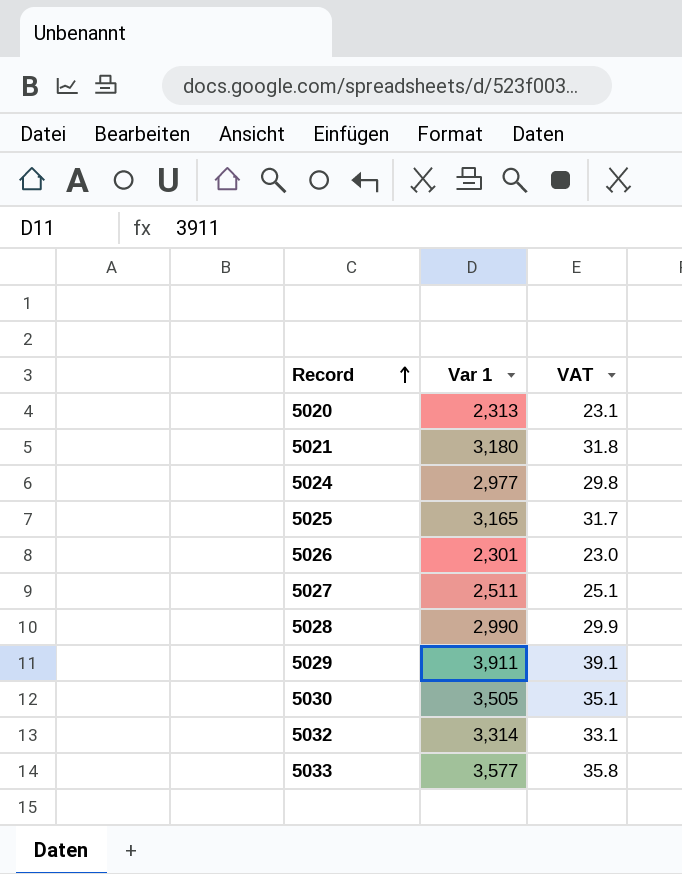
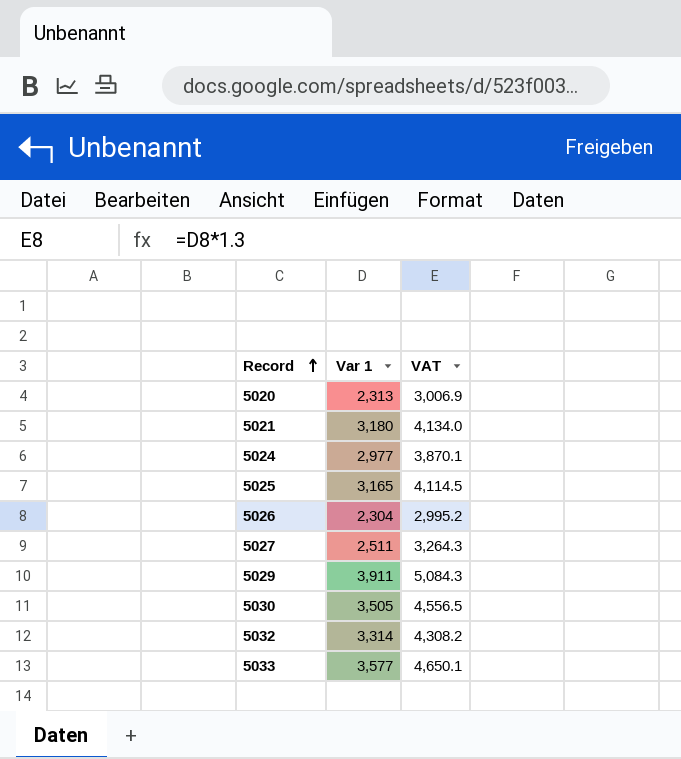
column VAT | formula: [Var 1] * 0.01 -> [Var 1] * 1.3
row 5028: 2,990 | 29.9 -> none
5026 | Var 1: 2,301 -> 2,304

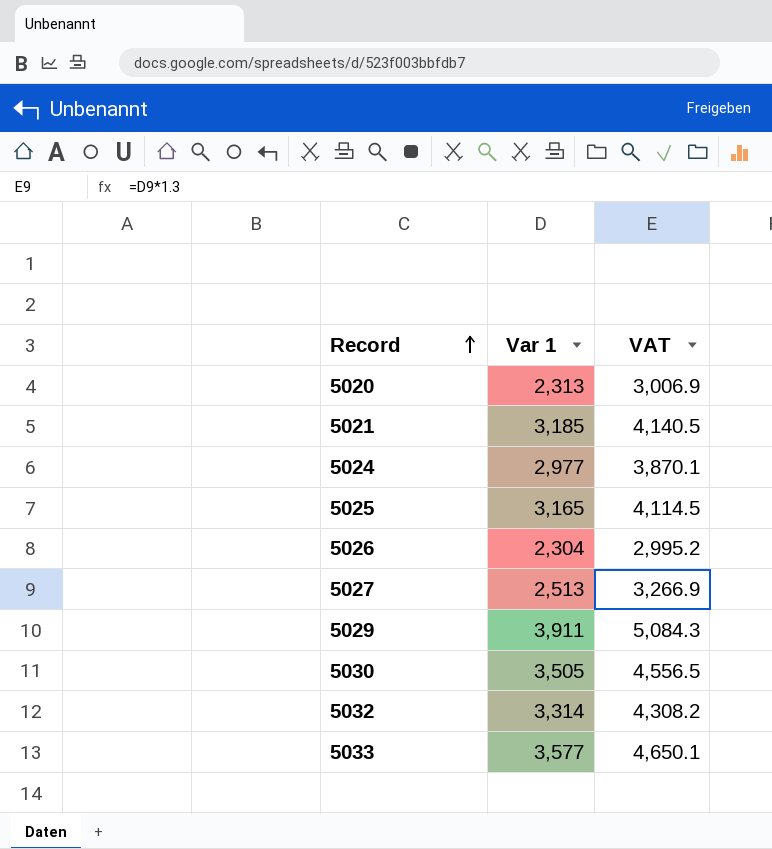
5021 | Var 1: 3,180 -> 3,185
5021 | VAT: 4,134.0 -> 4,140.5
5027 | Var 1: 2,511 -> 2,513
5027 | VAT: 3,264.3 -> 3,266.9

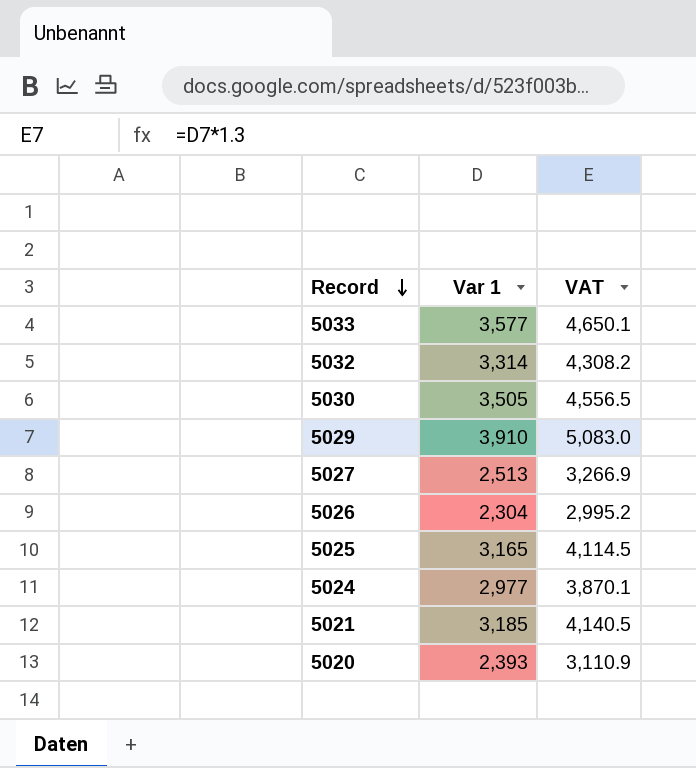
row order: Record ascending -> Record descending
5029 | Var 1: 3,911 -> 3,910
5029 | VAT: 5,084.3 -> 5,083.0
5020 | Var 1: 2,313 -> 2,393
5020 | VAT: 3,006.9 -> 3,110.9

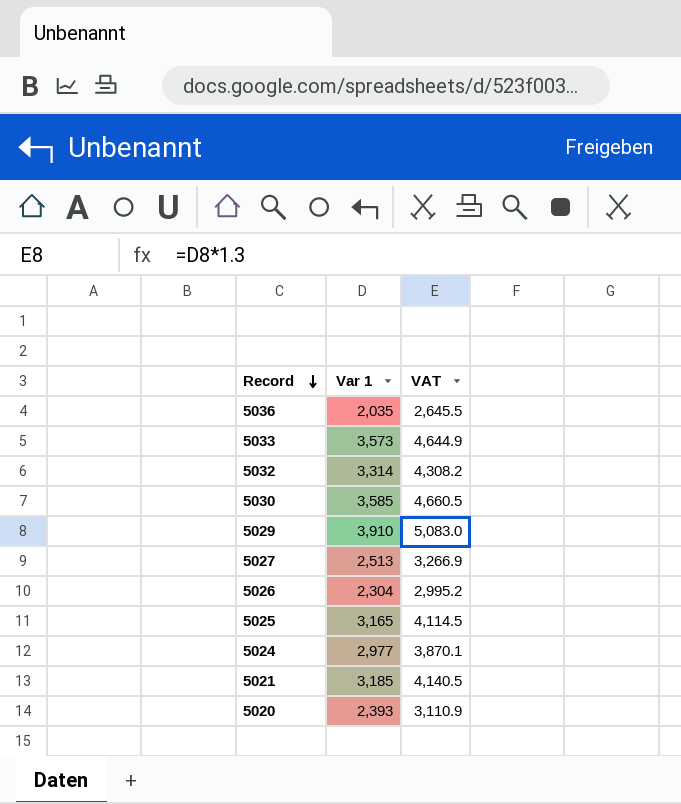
row 5036: none -> 2,035 | 2,645.5
5033 | Var 1: 3,577 -> 3,573
5033 | VAT: 4,650.1 -> 4,644.9
5030 | Var 1: 3,505 -> 3,585
5030 | VAT: 4,556.5 -> 4,660.5

